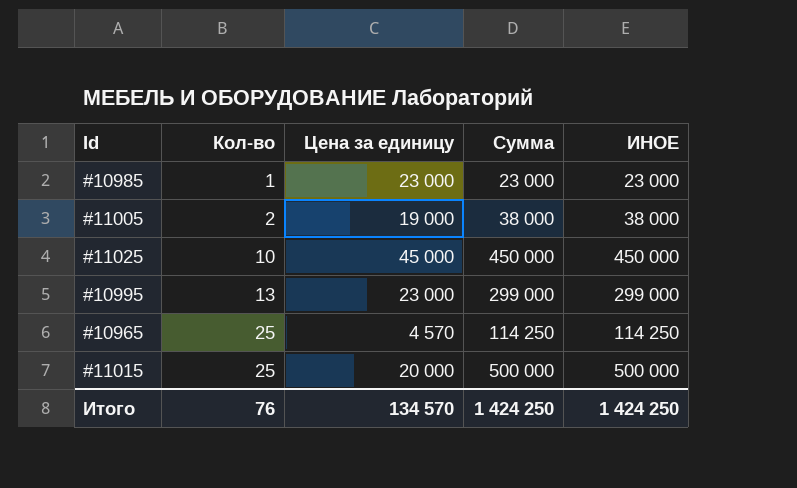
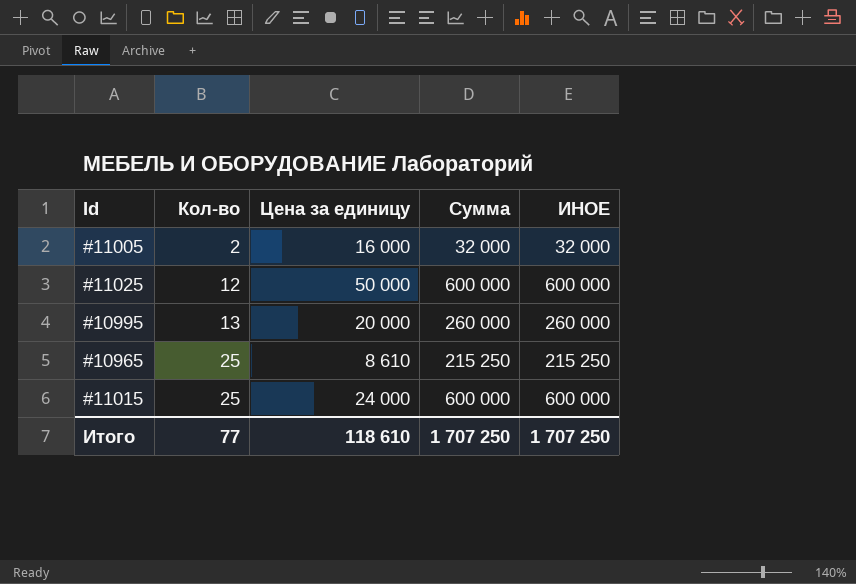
row #10985: 1 | 23 000 | 23 000 | 23 000 -> none
#11005 | Цена за единицу: 19 000 -> 16 000
#11005 | Сумма: 38 000 -> 32 000
#11005 | ИНОЕ: 38 000 -> 32 000
#11025 | Кол-во: 10 -> 12
#11025 | Цена за единицу: 45 000 -> 50 000
#11025 | Сумма: 450 000 -> 600 000
#11025 | ИНОЕ: 450 000 -> 600 000
#10995 | Цена за единицу: 23 000 -> 20 000
#10995 | Сумма: 299 000 -> 260 000
#10995 | ИНОЕ: 299 000 -> 260 000
#10965 | Цена за единицу: 4 570 -> 8 610
#10965 | Сумма: 114 250 -> 215 250
#10965 | ИНОЕ: 114 250 -> 215 250
#11015 | Цена за единицу: 20 000 -> 24 000
#11015 | Сумма: 500 000 -> 600 000
#11015 | ИНОЕ: 500 000 -> 600 000
Итого | Кол-во: 76 -> 77
Итого | Цена за единицу: 134 570 -> 118 610
Итого | Сумма: 1 424 250 -> 1 707 250
Итого | ИНОЕ: 1 424 250 -> 1 707 250

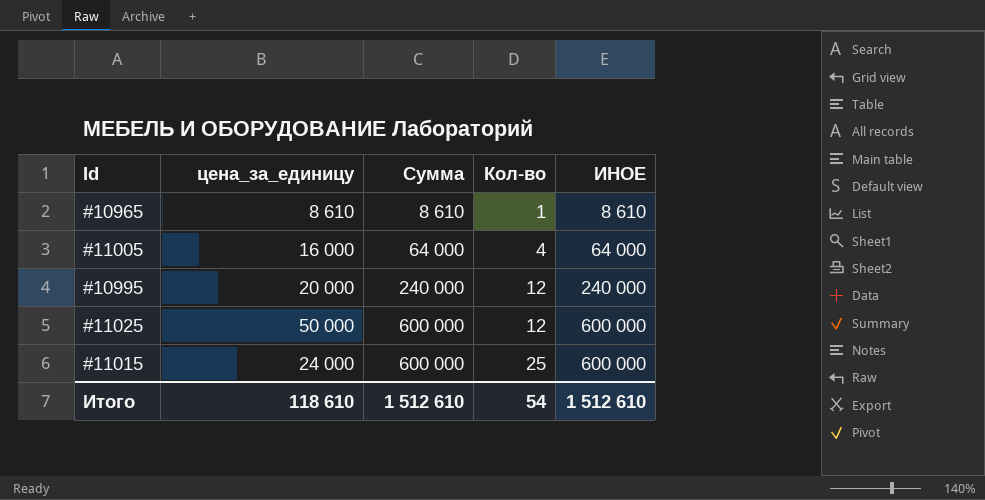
row order: Кол-во ascending -> Сумма ascending
column name: Цена за единицу -> цена_за_единицу
column Кол-во | position: 2 -> 4
#10965 | Сумма: 215 250 -> 8 610
#10965 | Кол-во: 25 -> 1
#10965 | ИНОЕ: 215 250 -> 8 610
#11005 | Сумма: 32 000 -> 64 000
#11005 | Кол-во: 2 -> 4
#11005 | ИНОЕ: 32 000 -> 64 000
#10995 | Сумма: 260 000 -> 240 000
#10995 | Кол-во: 13 -> 12
#10995 | ИНОЕ: 260 000 -> 240 000
Итого | Сумма: 1 707 250 -> 1 512 610
Итого | Кол-во: 77 -> 54
Итого | ИНОЕ: 1 707 250 -> 1 512 610

